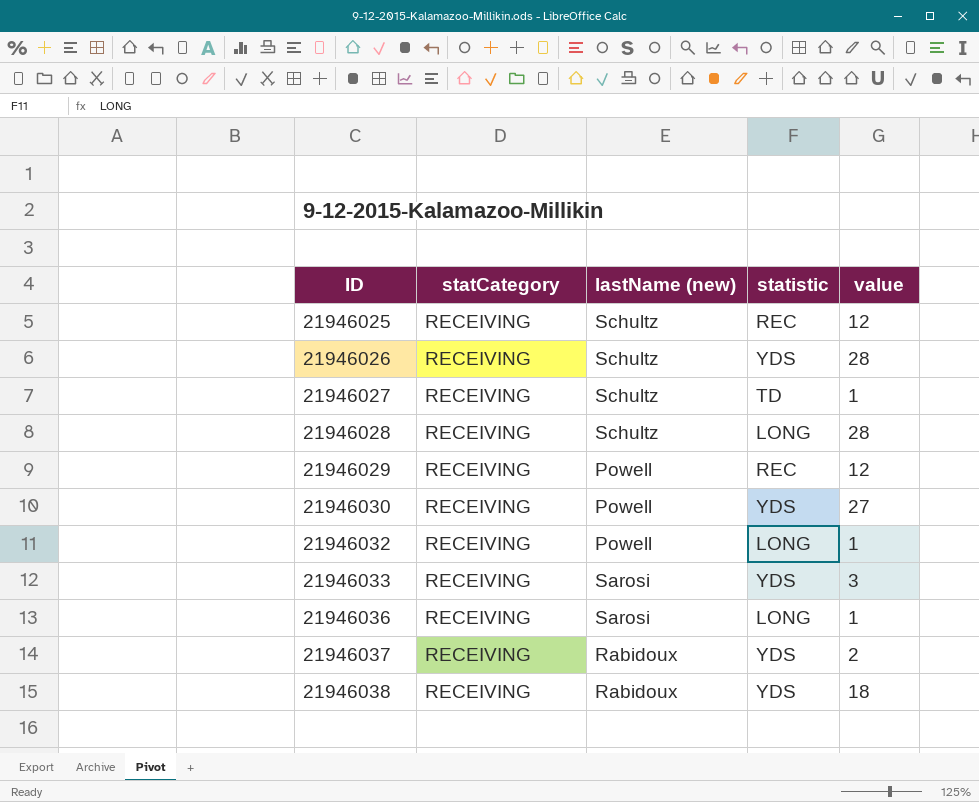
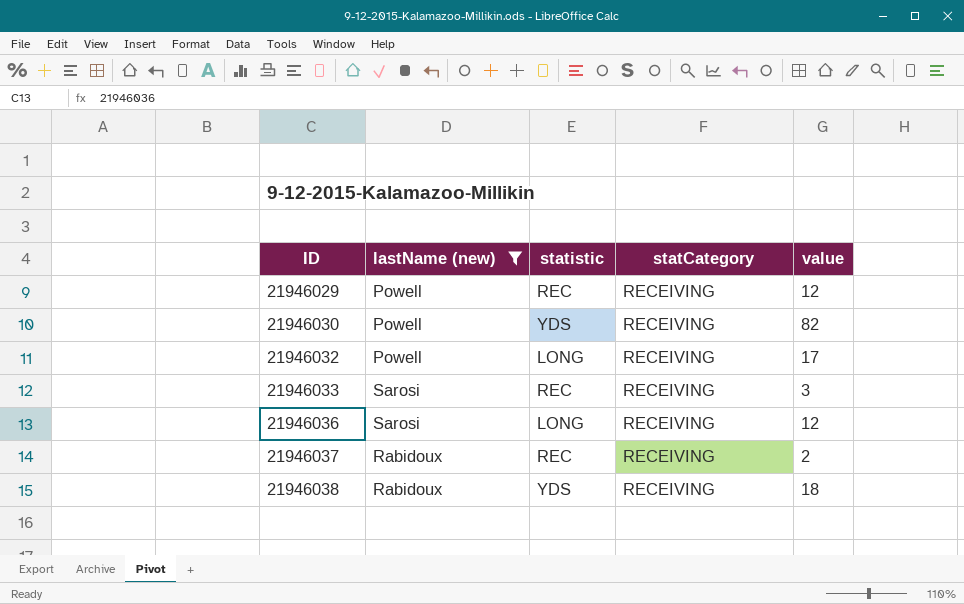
filter: none -> lastName (new) != Schultz
column statCategory | position: 2 -> 4
21946030 | value: 27 -> 82
21946032 | value: 1 -> 17
21946033 | statistic: YDS -> REC
21946036 | value: 1 -> 12
21946037 | statistic: YDS -> REC

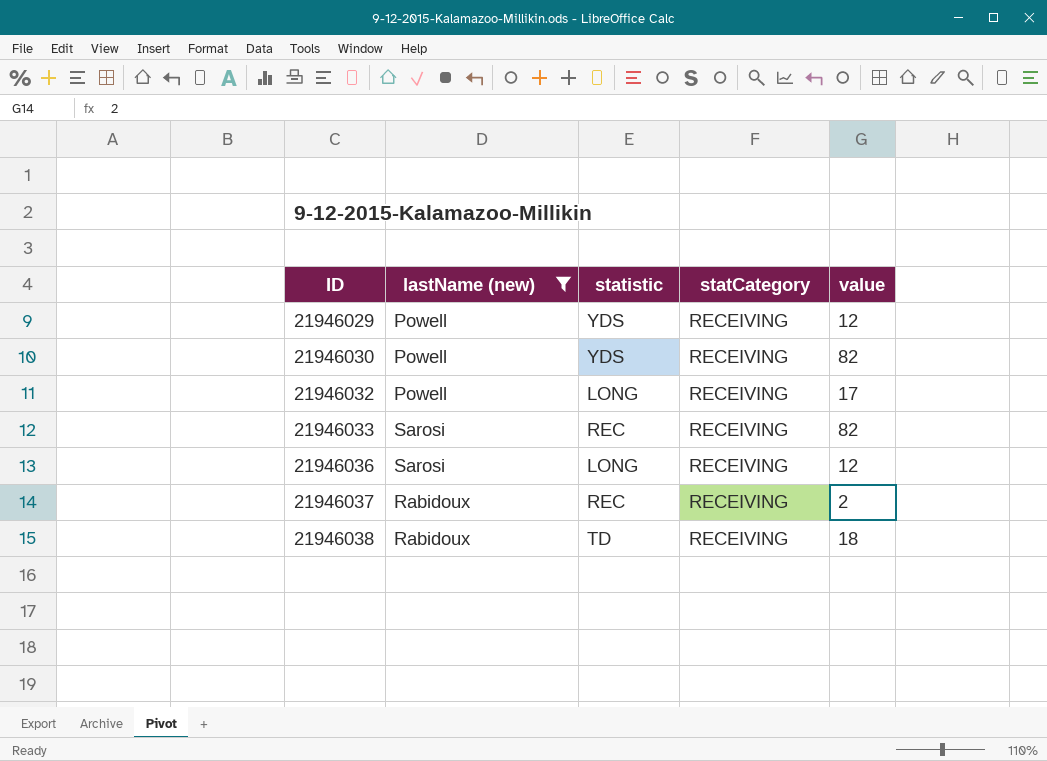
21946029 | statistic: REC -> YDS
21946033 | value: 3 -> 82
21946038 | statistic: YDS -> TD

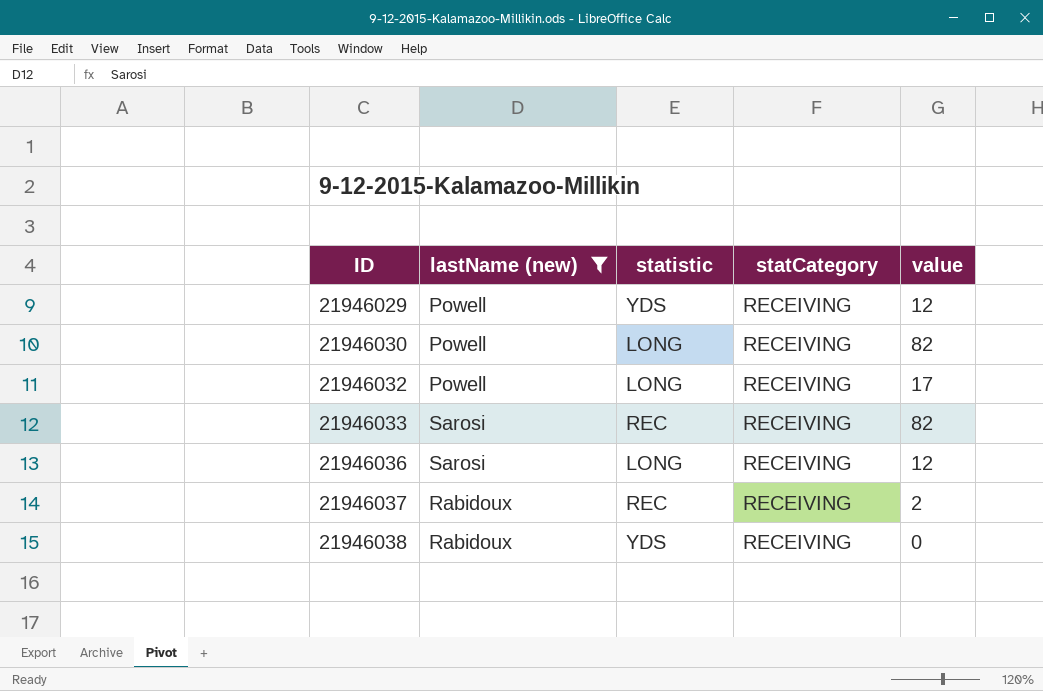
21946030 | statistic: YDS -> LONG
21946038 | statistic: TD -> YDS
21946038 | value: 18 -> 0

